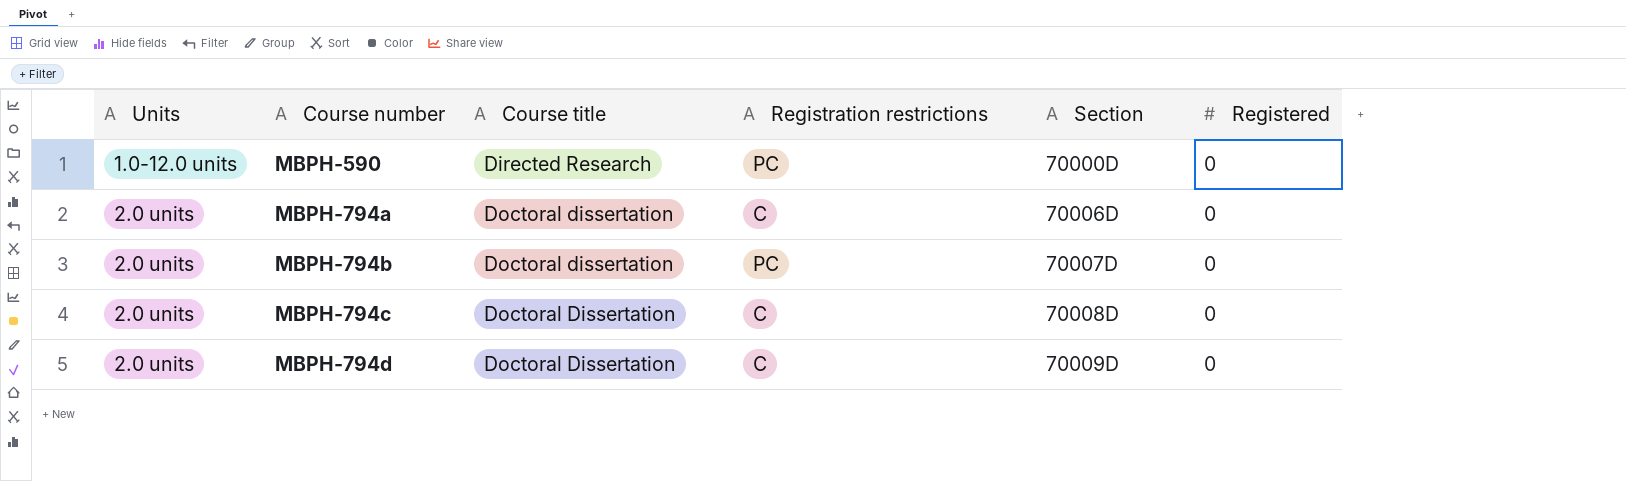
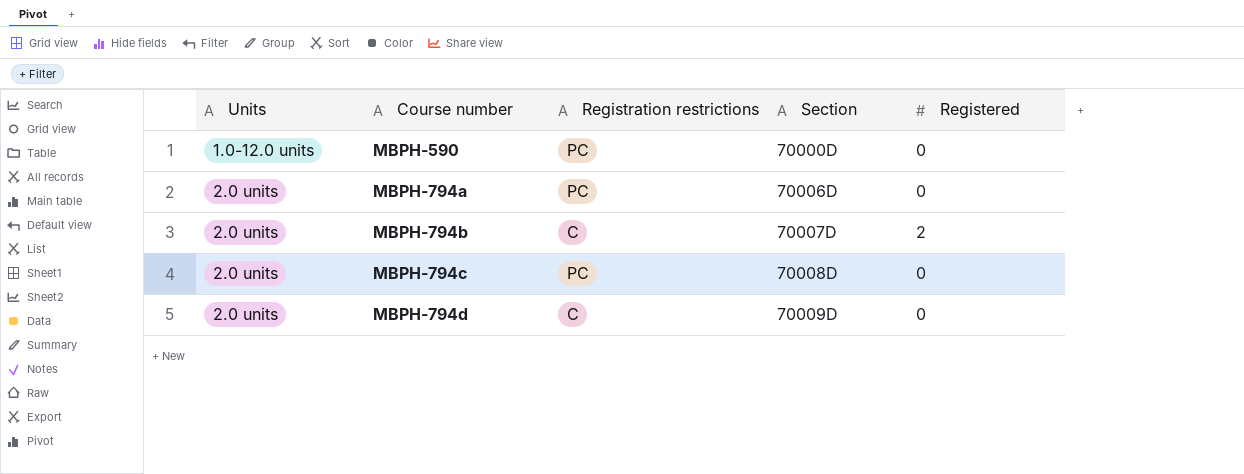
column Course title | position: 3 -> none
MBPH-794a | Registration restrictions: C -> PC
MBPH-794b | Registration restrictions: PC -> C
MBPH-794b | Registered: 0 -> 2
MBPH-794c | Registration restrictions: C -> PC

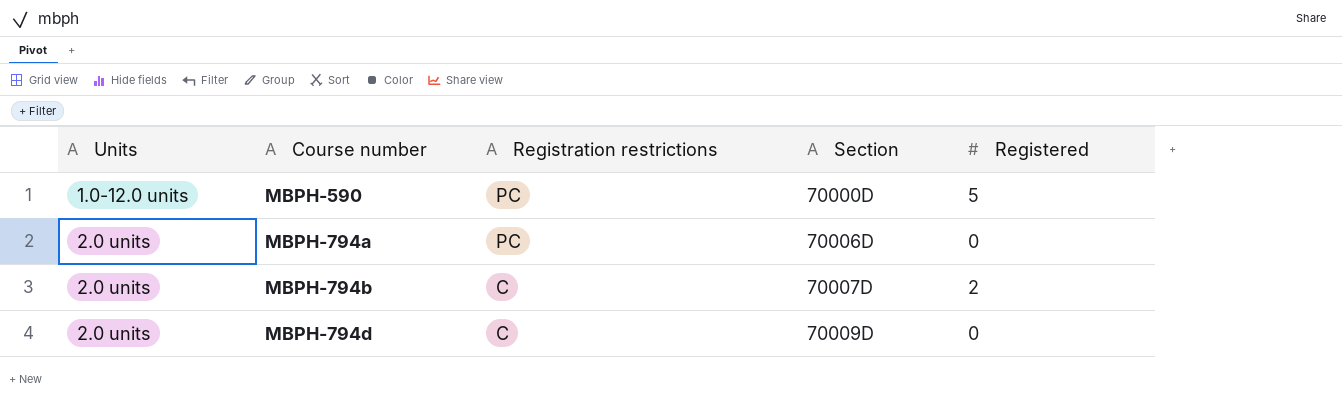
row MBPH-794c: 2.0 units | PC | 70008D | 0 -> none
MBPH-590 | Registered: 0 -> 5

